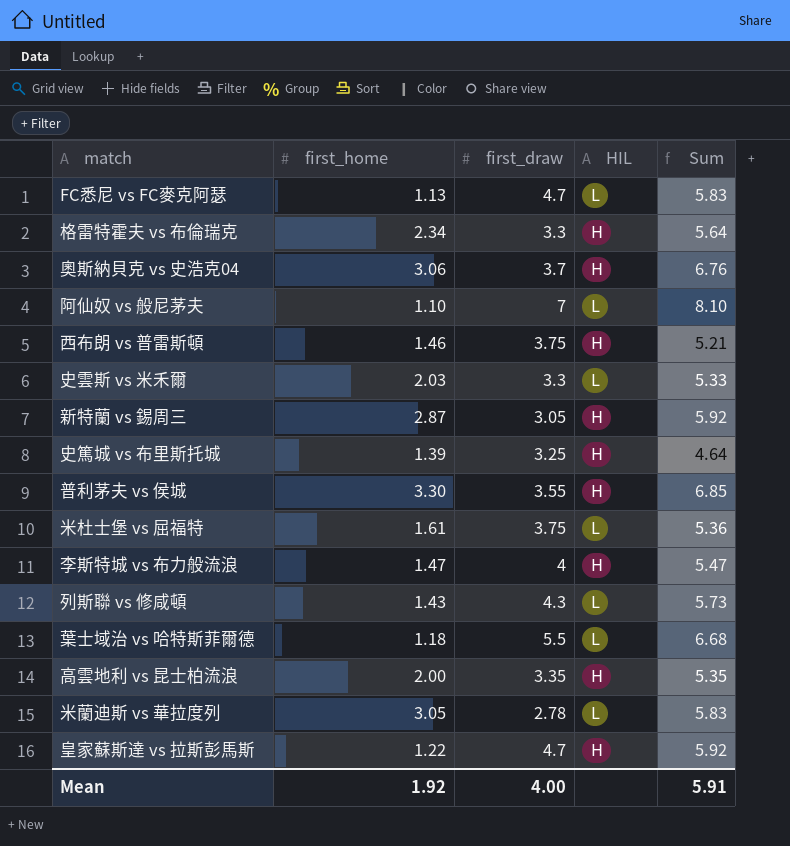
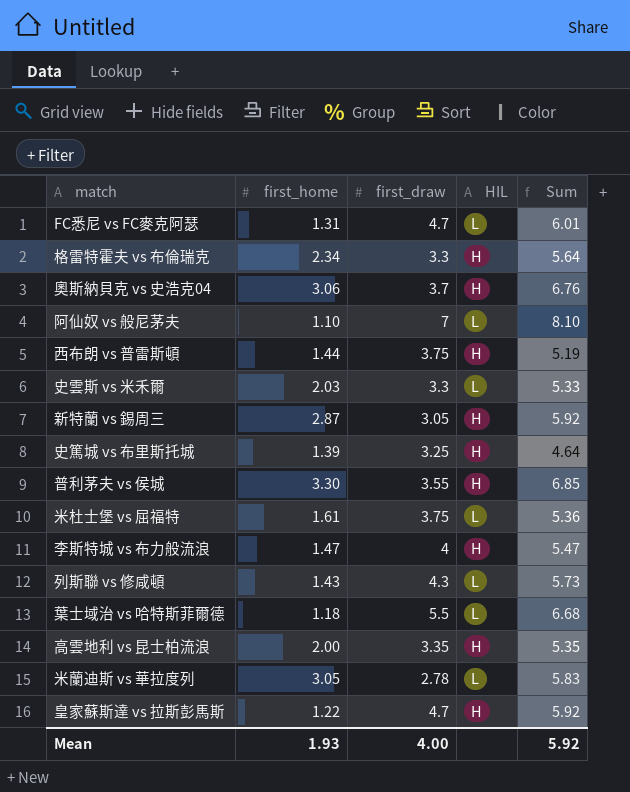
FC悉尼 vs FC麥克阿瑟 | first_home: 1.13 -> 1.31
FC悉尼 vs FC麥克阿瑟 | Sum: 5.83 -> 6.01
西布朗 vs 普雷斯頓 | first_home: 1.46 -> 1.44
西布朗 vs 普雷斯頓 | Sum: 5.21 -> 5.19
Mean | first_home: 1.92 -> 1.93
Mean | Sum: 5.91 -> 5.92

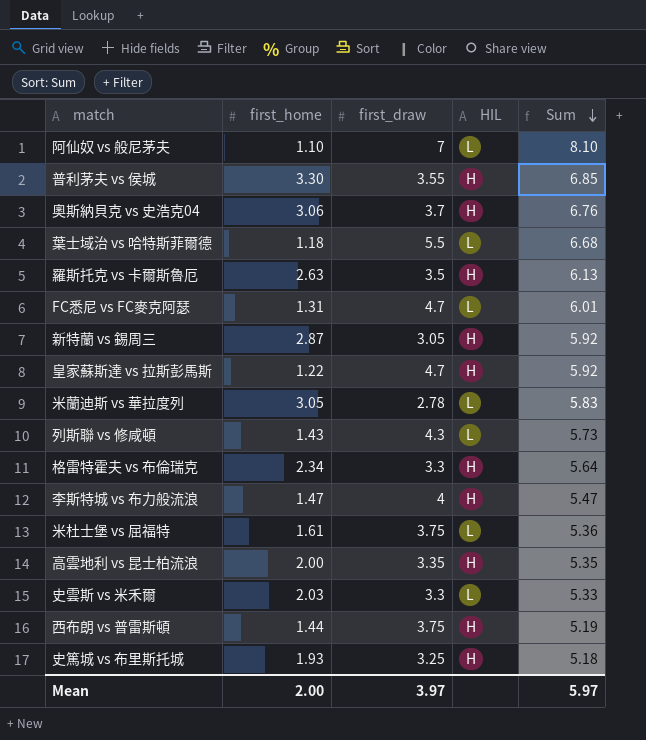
row order: none -> Sum descending
row 羅斯托克 vs 卡爾斯魯厄: none -> 2.63 | 3.5 | H | 6.13
史篤城 vs 布里斯托城 | first_home: 1.39 -> 1.93
史篤城 vs 布里斯托城 | Sum: 4.64 -> 5.18
Mean | first_home: 1.93 -> 2.00
Mean | first_draw: 4.00 -> 3.97
Mean | Sum: 5.92 -> 5.97

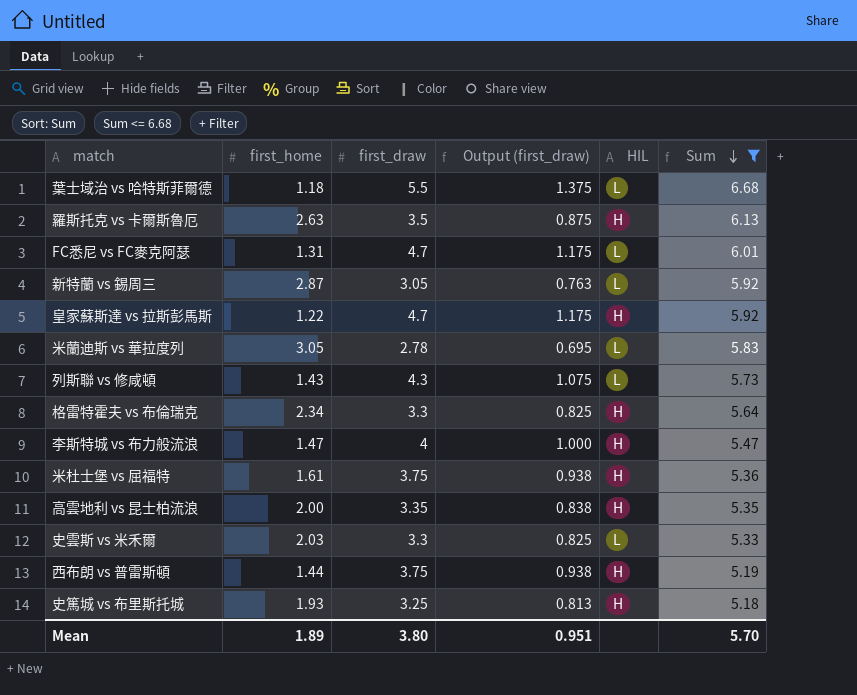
filter: none -> Sum <= 6.68
column Output (first_draw) | formula: none -> [first_draw] * 0.25
新特蘭 vs 錫周三 | HIL: H -> L
米杜士堡 vs 屈福特 | HIL: L -> H
Mean | first_home: 2.00 -> 1.89
Mean | first_draw: 3.97 -> 3.80
Mean | Sum: 5.97 -> 5.70

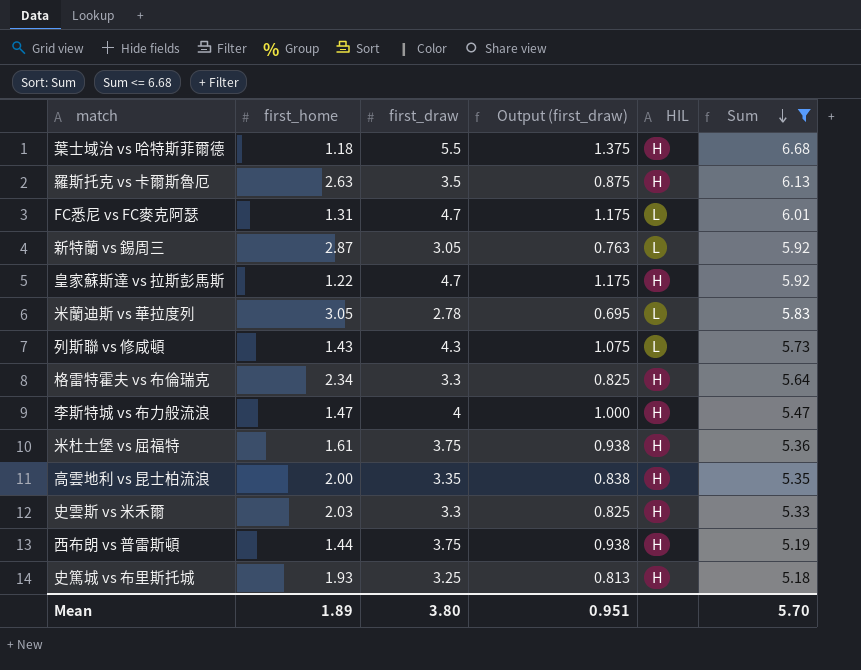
葉士域治 vs 哈特斯菲爾德 | HIL: L -> H
史雲斯 vs 米禾爾 | HIL: L -> H

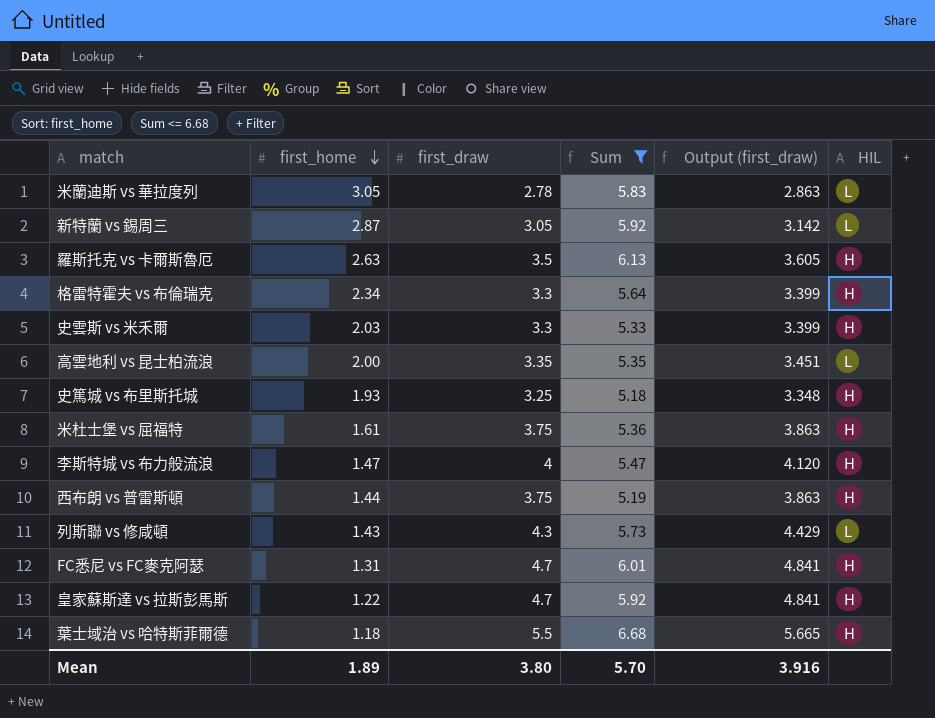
row order: Sum descending -> first_home descending
column Sum | position: 6 -> 4
column Output (first_draw) | formula: [first_draw] * 0.25 -> [first_draw] * 1.03
高雲地利 vs 昆士柏流浪 | HIL: H -> L
FC悉尼 vs FC麥克阿瑟 | HIL: L -> H
Mean | Output (first_draw): 0.951 -> 3.916

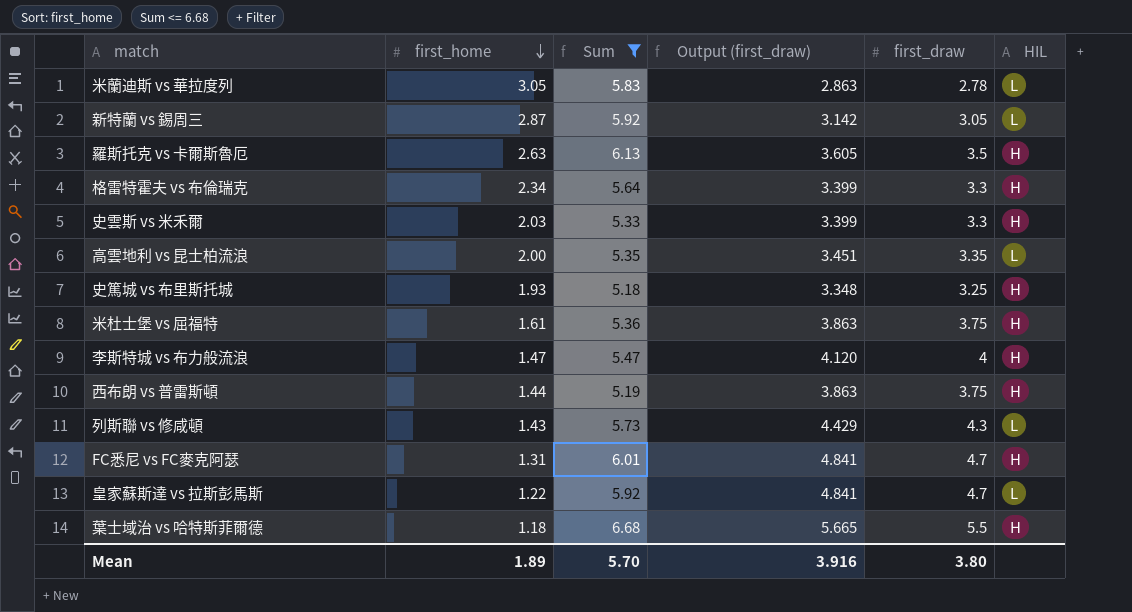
column first_draw | position: 3 -> 5
皇家蘇斯達 vs 拉斯彭馬斯 | HIL: H -> L

